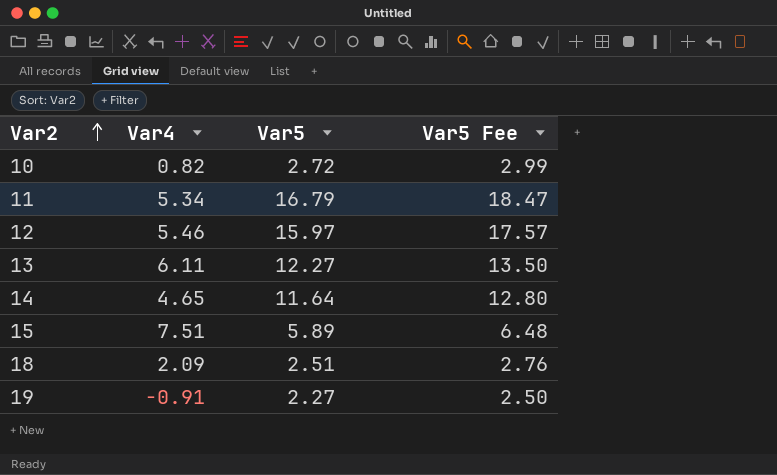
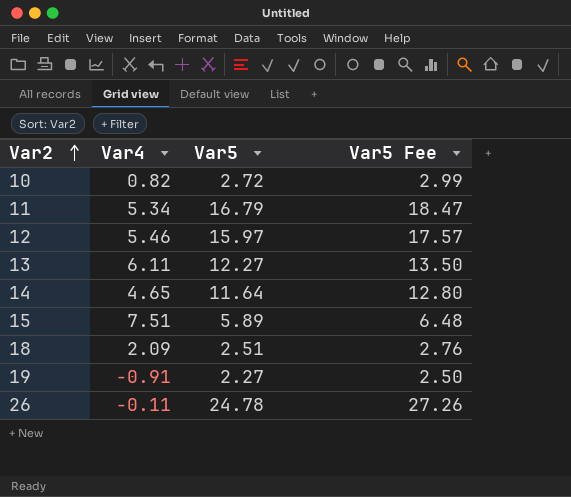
row 26: none -> -0.11 | 24.78 | 27.26

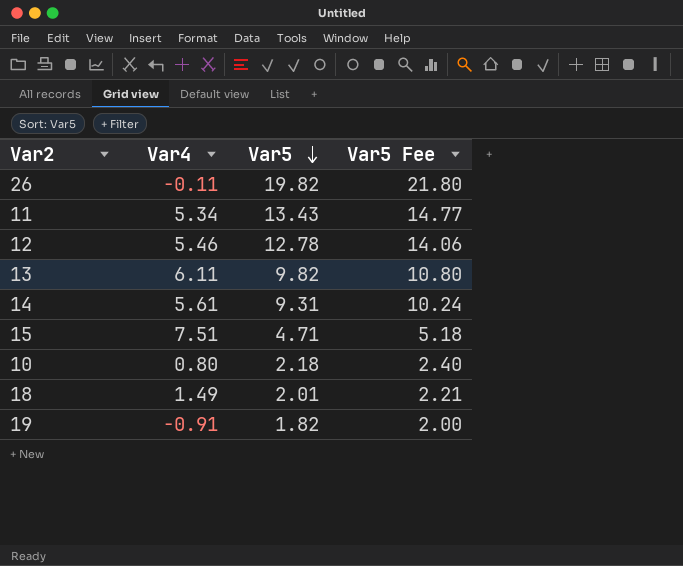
row order: Var2 ascending -> Var5 descending
26 | Var5: 24.78 -> 19.82
26 | Var5 Fee: 27.26 -> 21.80
11 | Var5: 16.79 -> 13.43
11 | Var5 Fee: 18.47 -> 14.77
12 | Var5: 15.97 -> 12.78
12 | Var5 Fee: 17.57 -> 14.06
13 | Var5: 12.27 -> 9.82
13 | Var5 Fee: 13.50 -> 10.80
14 | Var4: 4.65 -> 5.61
14 | Var5: 11.64 -> 9.31
14 | Var5 Fee: 12.80 -> 10.24
15 | Var5: 5.89 -> 4.71
15 | Var5 Fee: 6.48 -> 5.18
10 | Var4: 0.82 -> 0.80
10 | Var5: 2.72 -> 2.18
10 | Var5 Fee: 2.99 -> 2.40
18 | Var4: 2.09 -> 1.49
18 | Var5: 2.51 -> 2.01
18 | Var5 Fee: 2.76 -> 2.21
19 | Var5: 2.27 -> 1.82
19 | Var5 Fee: 2.50 -> 2.00

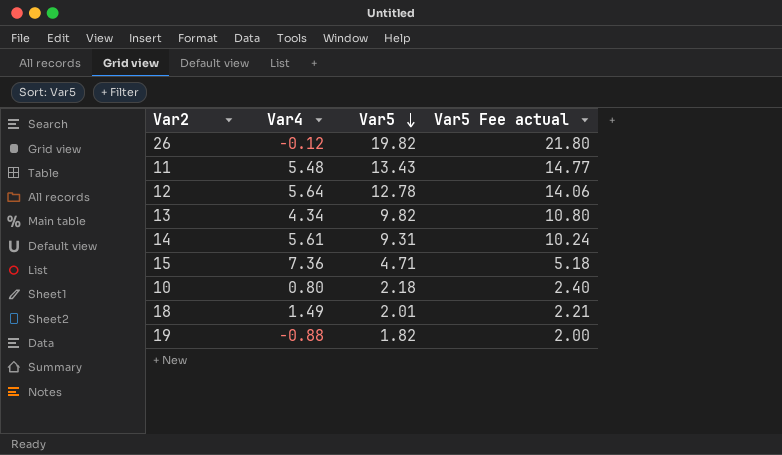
column name: Var5 Fee -> Var5 Fee actual
26 | Var4: -0.11 -> -0.12
11 | Var4: 5.34 -> 5.48
12 | Var4: 5.46 -> 5.64
13 | Var4: 6.11 -> 4.34
15 | Var4: 7.51 -> 7.36
19 | Var4: -0.91 -> -0.88

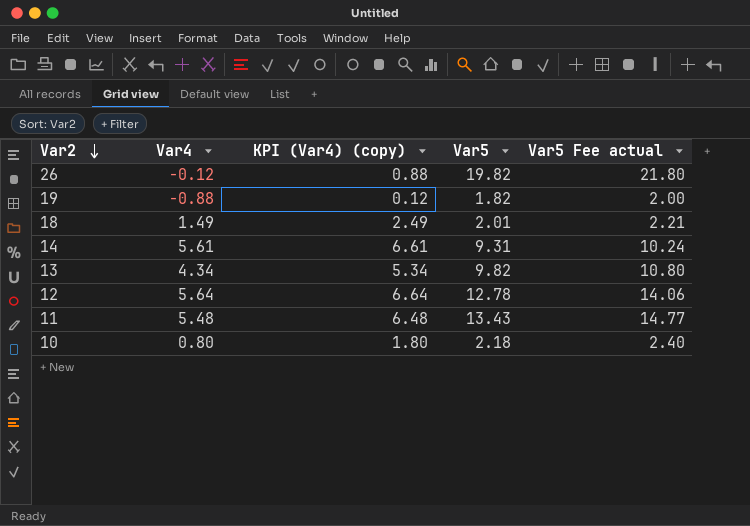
row order: Var5 descending -> Var2 descending
column KPI (Var4) (copy) | formula: none -> [Var4] + 1
row 15: 7.36 | 4.71 | 5.18 -> none

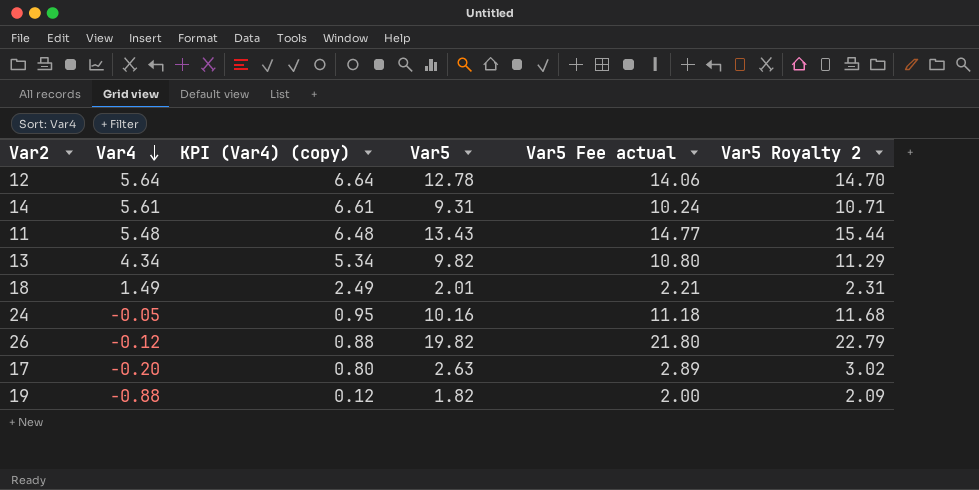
row order: Var2 descending -> Var4 descending
column Var5 Royalty 2 | formula: none -> [Var5] * 1.15
row 10: 0.80 | 1.80 | 2.18 | 2.40 -> none
row 24: none -> -0.05 | 0.95 | 10.16 | 11.18 | 11.68
row 17: none -> -0.20 | 0.80 | 2.63 | 2.89 | 3.02

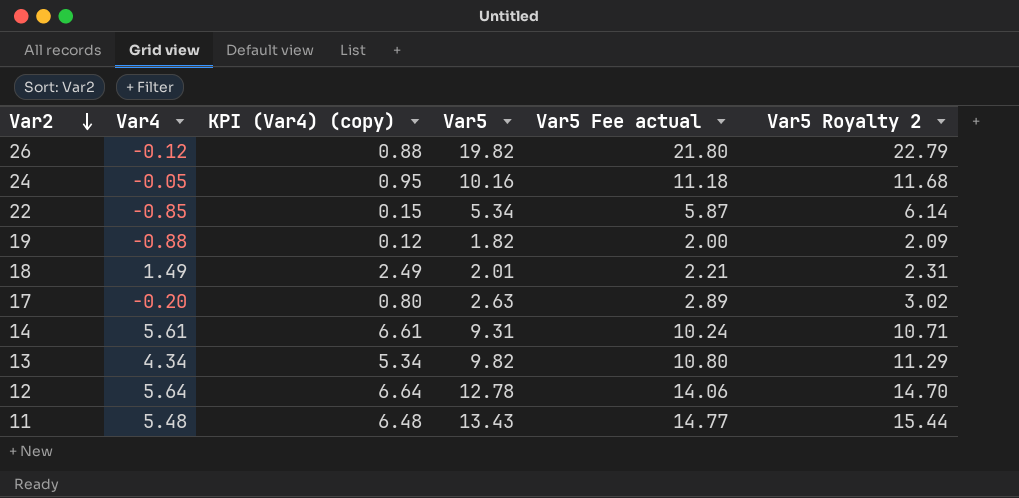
row order: Var4 descending -> Var2 descending
row 22: none -> -0.85 | 0.15 | 5.34 | 5.87 | 6.14

